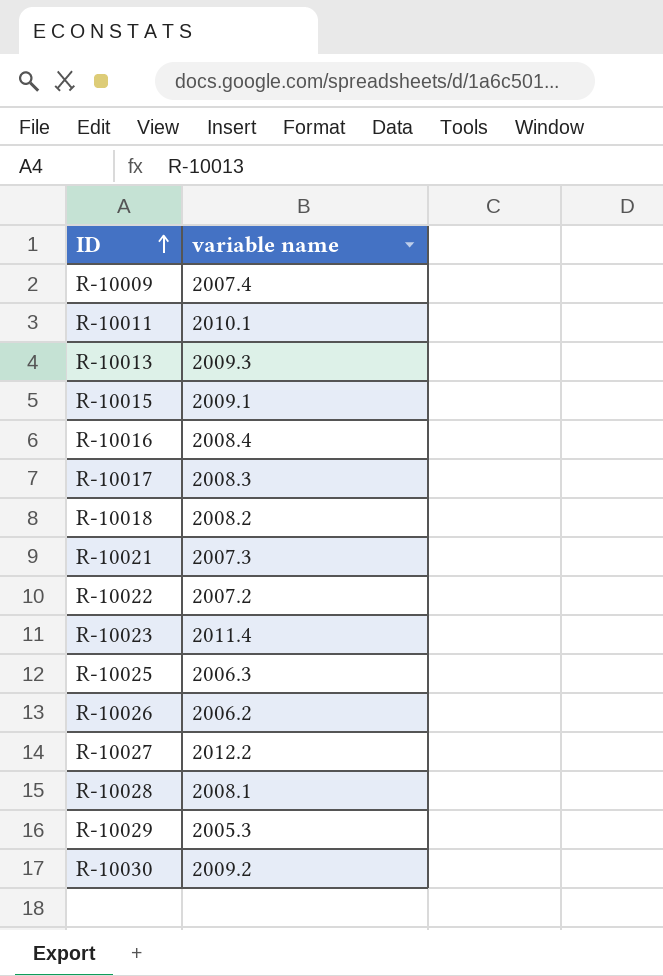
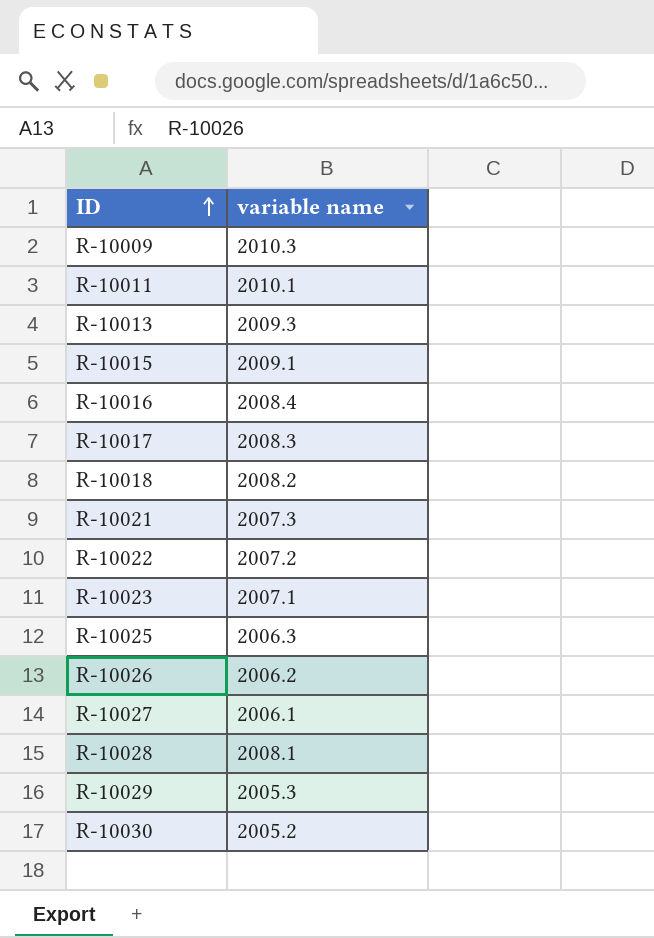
R-10009 | variable name: 2007.4 -> 2010.3
R-10023 | variable name: 2011.4 -> 2007.1
R-10027 | variable name: 2012.2 -> 2006.1
R-10030 | variable name: 2009.2 -> 2005.2

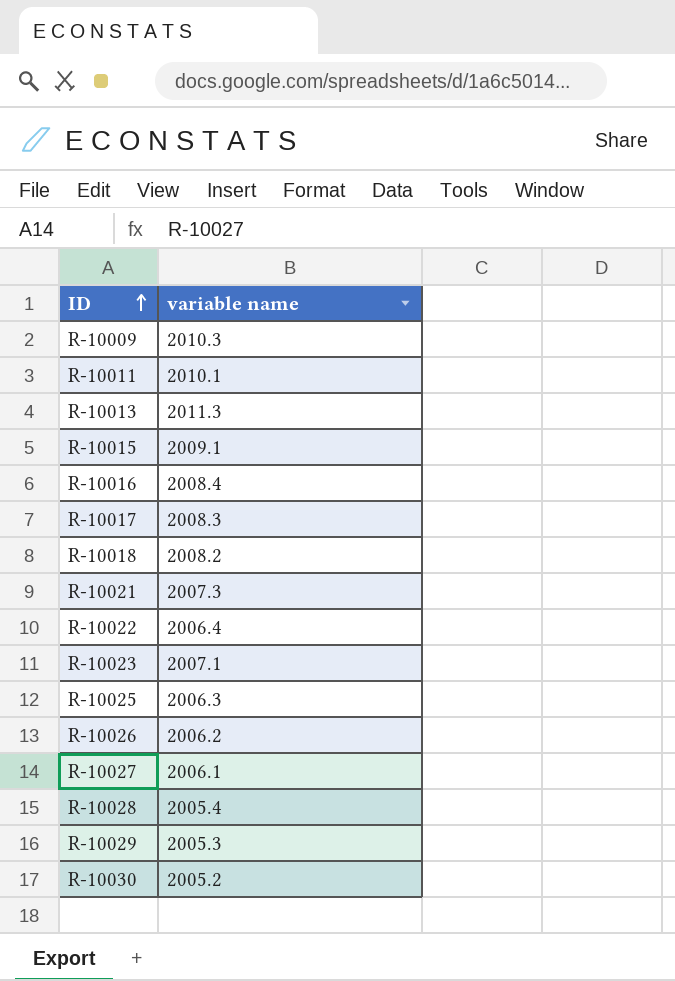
R-10013 | variable name: 2009.3 -> 2011.3
R-10022 | variable name: 2007.2 -> 2006.4
R-10028 | variable name: 2008.1 -> 2005.4

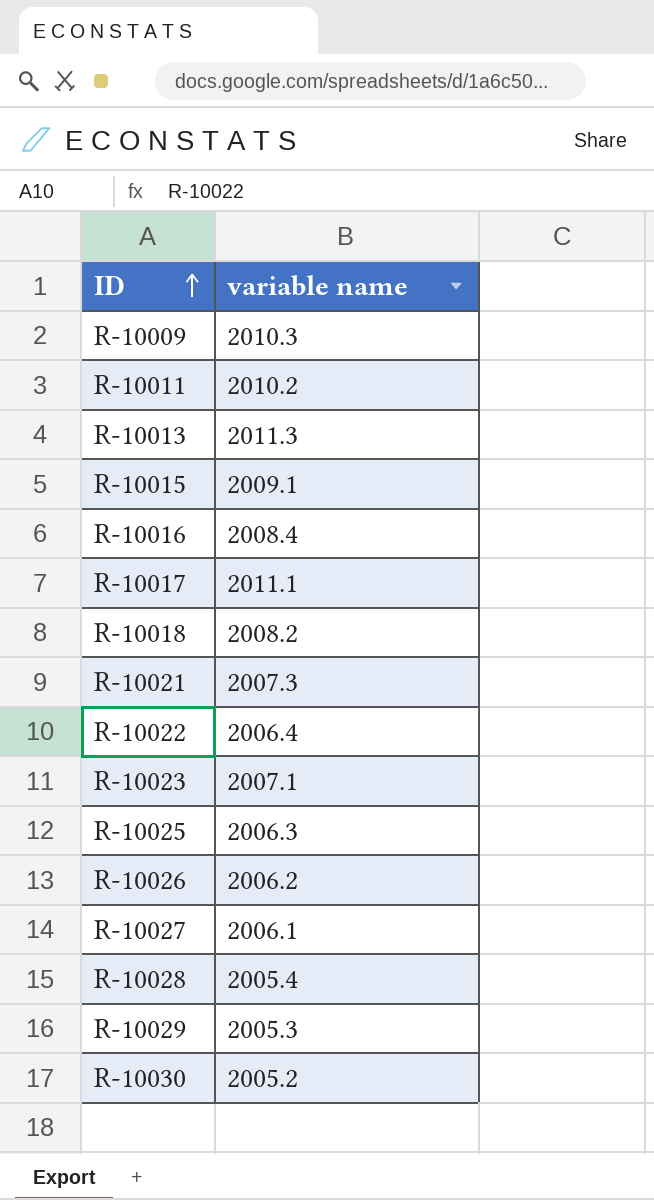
R-10011 | variable name: 2010.1 -> 2010.2
R-10017 | variable name: 2008.3 -> 2011.1

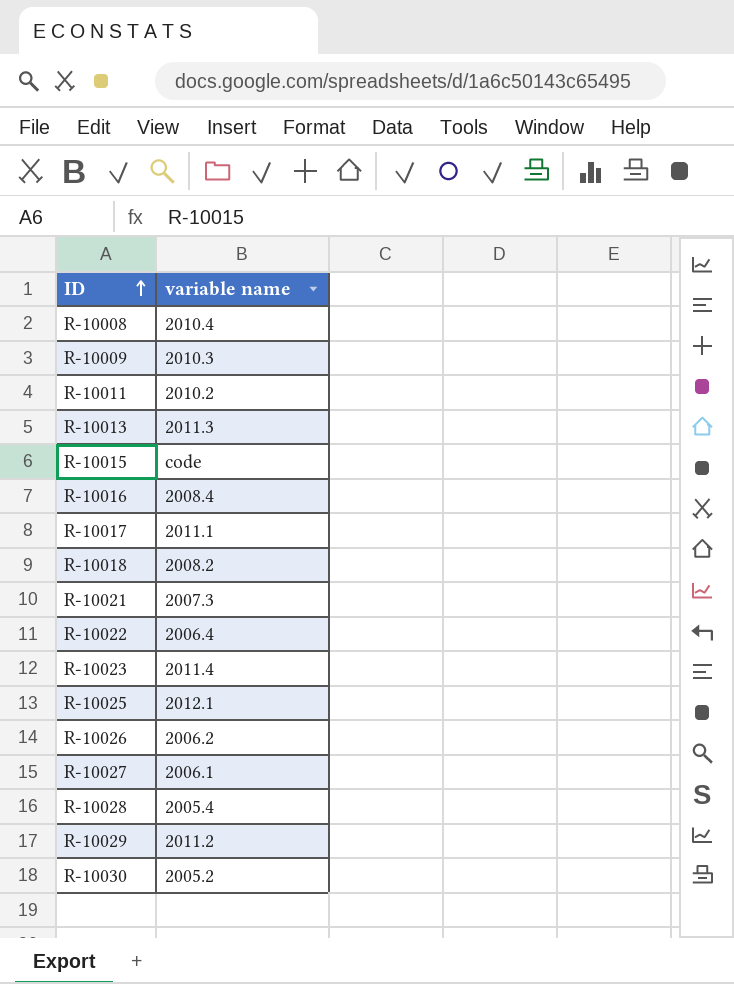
row R-10008: none -> 2010.4
R-10015 | variable name: 2009.1 -> code
R-10023 | variable name: 2007.1 -> 2011.4
R-10025 | variable name: 2006.3 -> 2012.1
R-10029 | variable name: 2005.3 -> 2011.2

